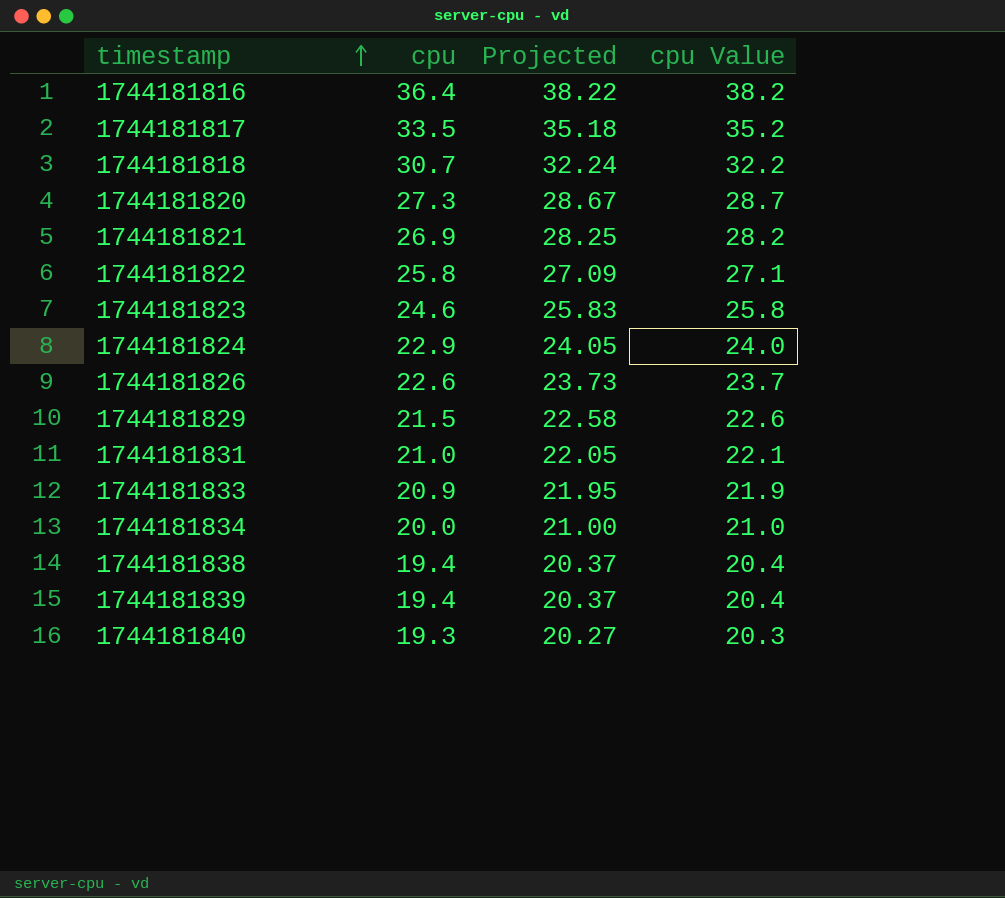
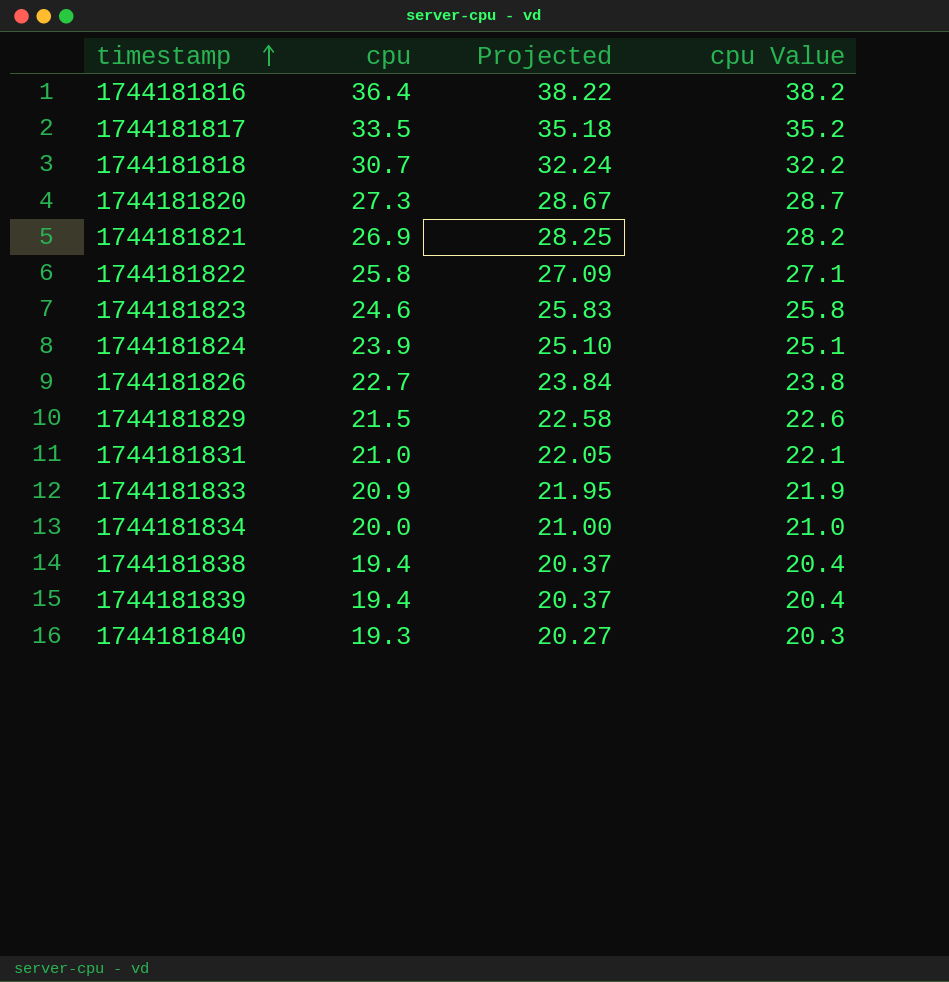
1744181824 | cpu: 22.9 -> 23.9
1744181824 | Projected: 24.05 -> 25.10
1744181824 | cpu Value: 24.0 -> 25.1
1744181826 | cpu: 22.6 -> 22.7
1744181826 | Projected: 23.73 -> 23.84
1744181826 | cpu Value: 23.7 -> 23.8

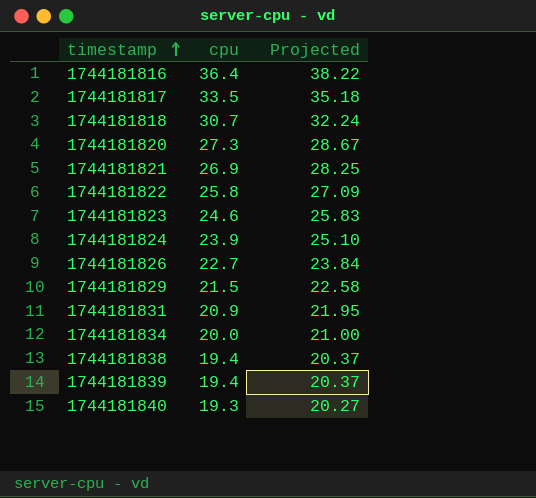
column cpu Value | formula: [cpu] * 1.05 -> none
row 1744181833: 20.9 | 21.95 | 21.9 -> none
1744181831 | cpu: 21.0 -> 20.9
1744181831 | Projected: 22.05 -> 21.95

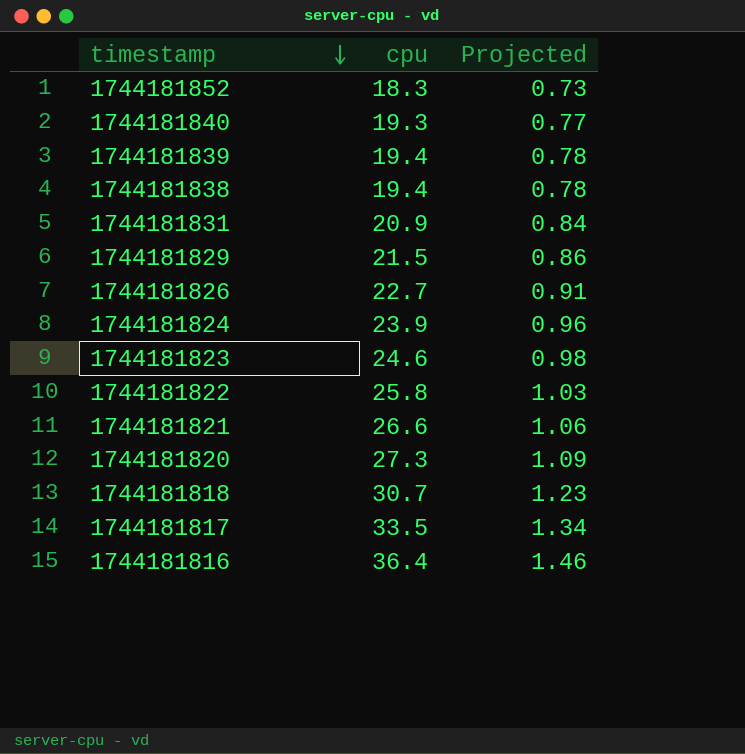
row order: timestamp ascending -> timestamp descending
column Projected | formula: [cpu] * 1.05 -> [cpu] * 0.04
row 1744181834: 20.0 | 21.00 -> none
row 1744181852: none -> 18.3 | 0.73
1744181821 | cpu: 26.9 -> 26.6

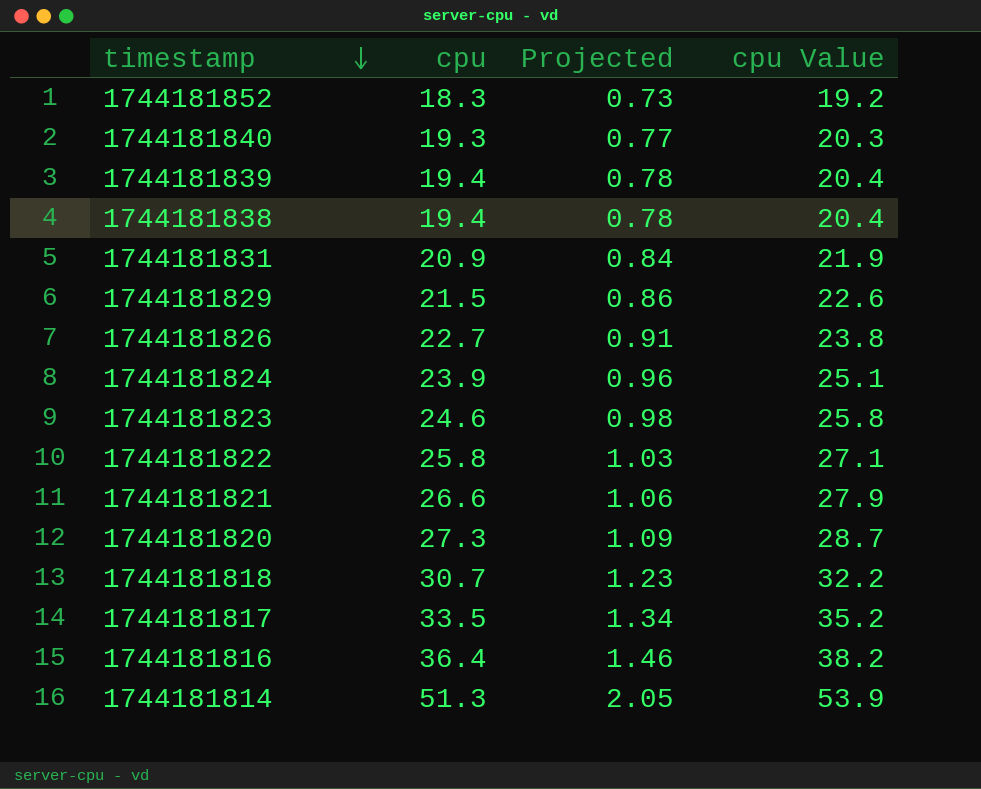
column cpu Value | formula: none -> [cpu] * 1.05
row 1744181814: none -> 51.3 | 2.05 | 53.9

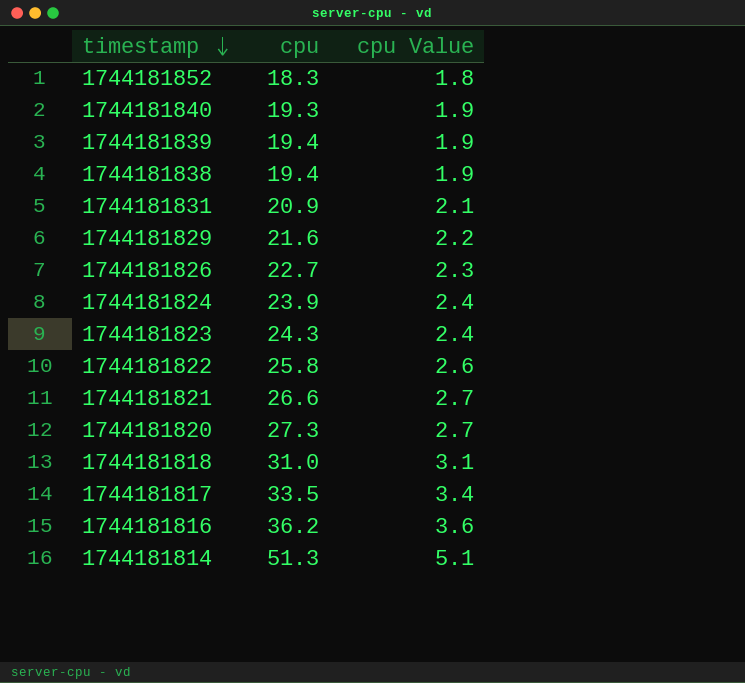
column Projected | formula: [cpu] * 0.04 -> none
column cpu Value | formula: [cpu] * 1.05 -> [cpu] * 0.1
1744181829 | cpu: 21.5 -> 21.6
1744181823 | cpu: 24.6 -> 24.3
1744181818 | cpu: 30.7 -> 31.0
1744181816 | cpu: 36.4 -> 36.2

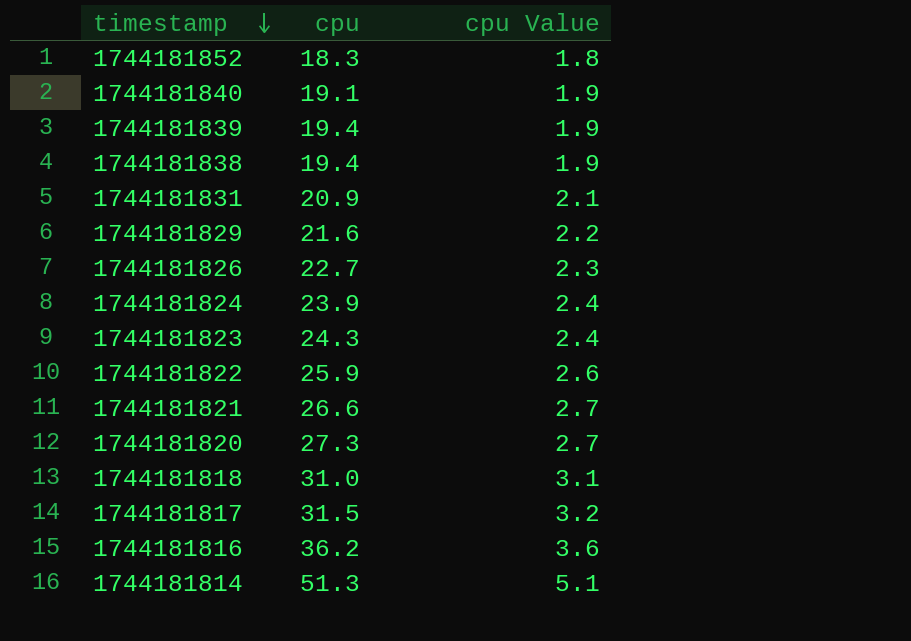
1744181840 | cpu: 19.3 -> 19.1
1744181822 | cpu: 25.8 -> 25.9
1744181817 | cpu: 33.5 -> 31.5
1744181817 | cpu Value: 3.4 -> 3.2

